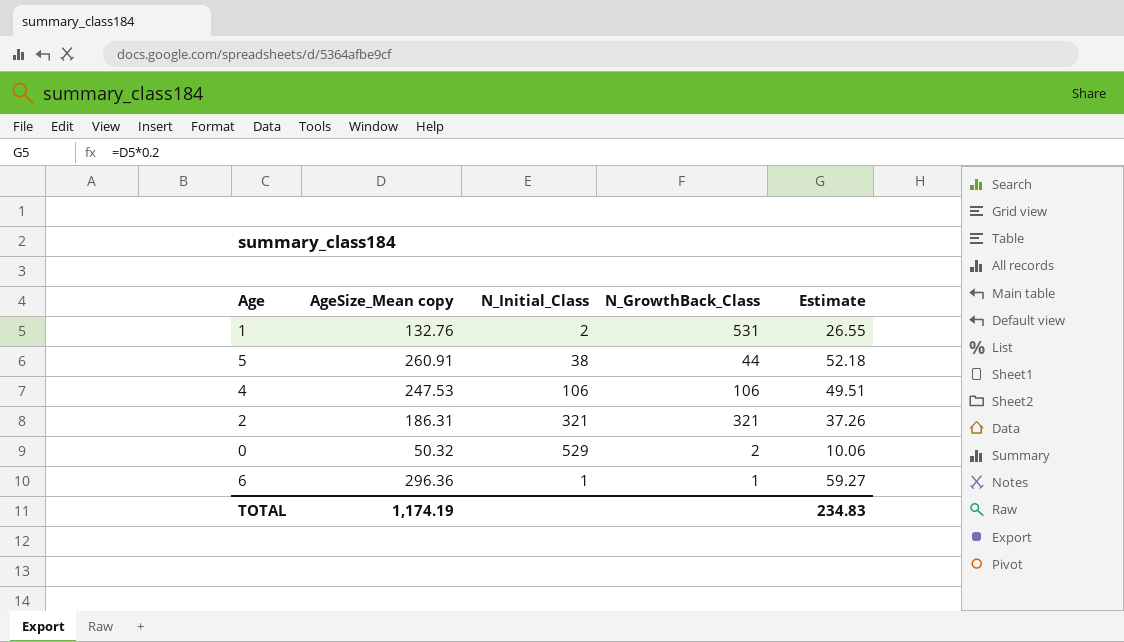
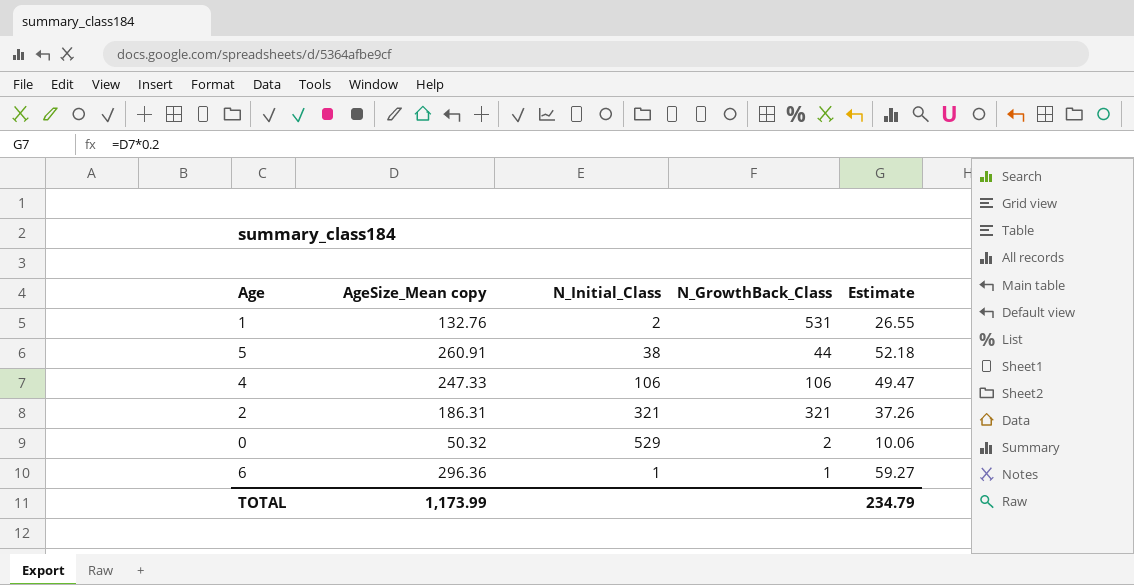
4 | AgeSize_Mean copy: 247.53 -> 247.33
4 | Estimate: 49.51 -> 49.47
TOTAL | AgeSize_Mean copy: 1,174.19 -> 1,173.99
TOTAL | Estimate: 234.83 -> 234.79

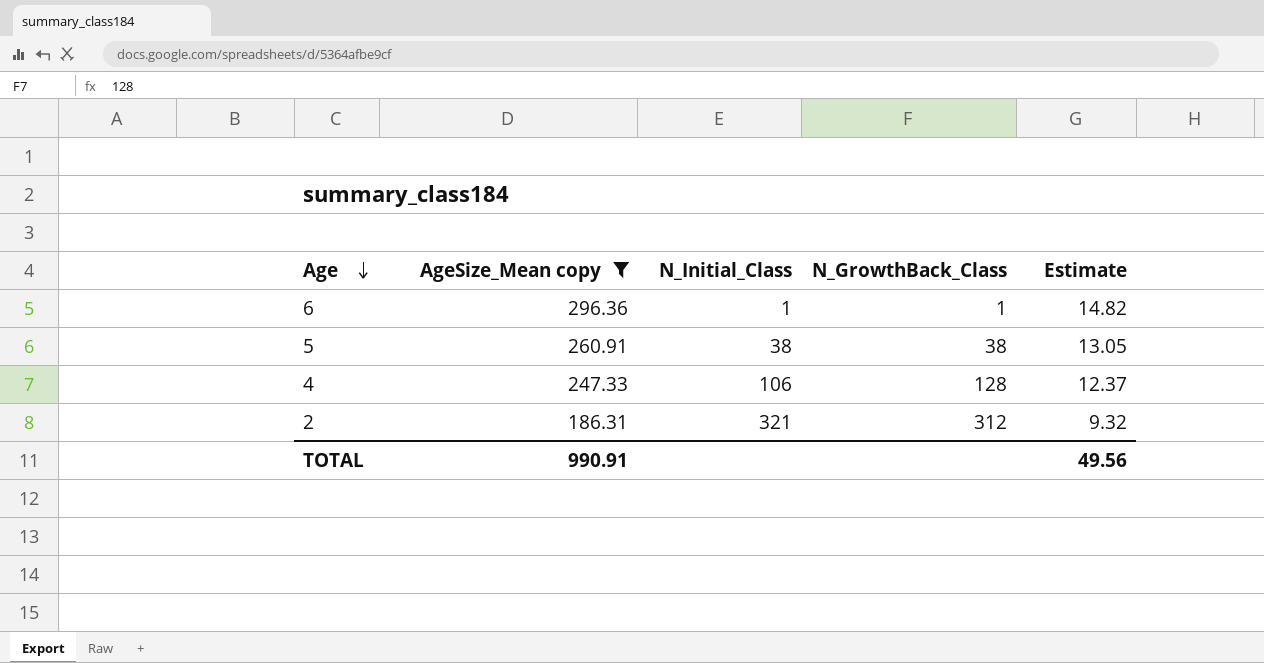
filter: none -> AgeSize_Mean copy >= 186.31
row order: none -> Age descending
column Estimate | formula: [AgeSize_Mean copy] * 0.2 -> [AgeSize_Mean copy] * 0.05
5 | N_GrowthBack_Class: 44 -> 38
4 | N_GrowthBack_Class: 106 -> 128
2 | N_GrowthBack_Class: 321 -> 312
TOTAL | AgeSize_Mean copy: 1,173.99 -> 990.91
TOTAL | Estimate: 234.79 -> 49.56

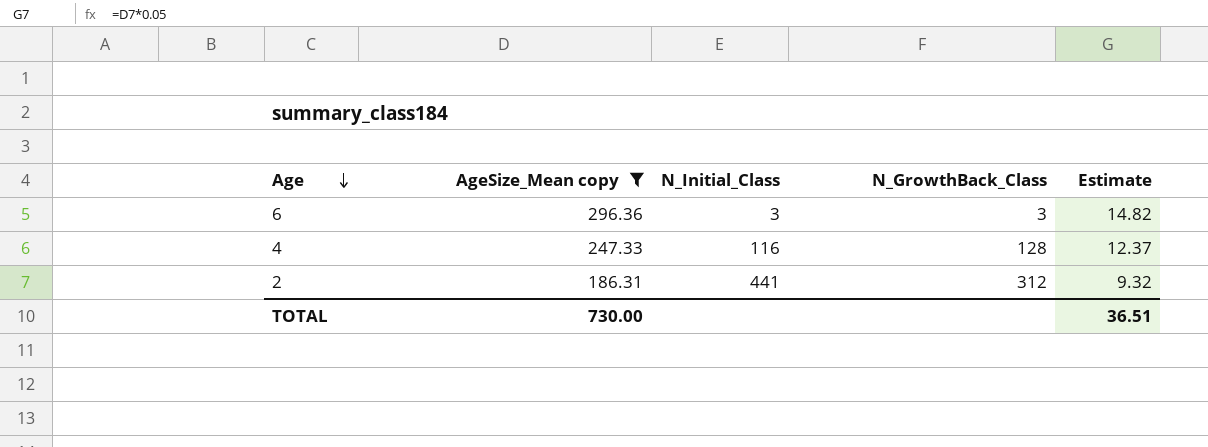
row 5: 260.91 | 38 | 38 | 13.05 -> none
6 | N_Initial_Class: 1 -> 3
6 | N_GrowthBack_Class: 1 -> 3
4 | N_Initial_Class: 106 -> 116
2 | N_Initial_Class: 321 -> 441
TOTAL | AgeSize_Mean copy: 990.91 -> 730.00
TOTAL | Estimate: 49.56 -> 36.51

